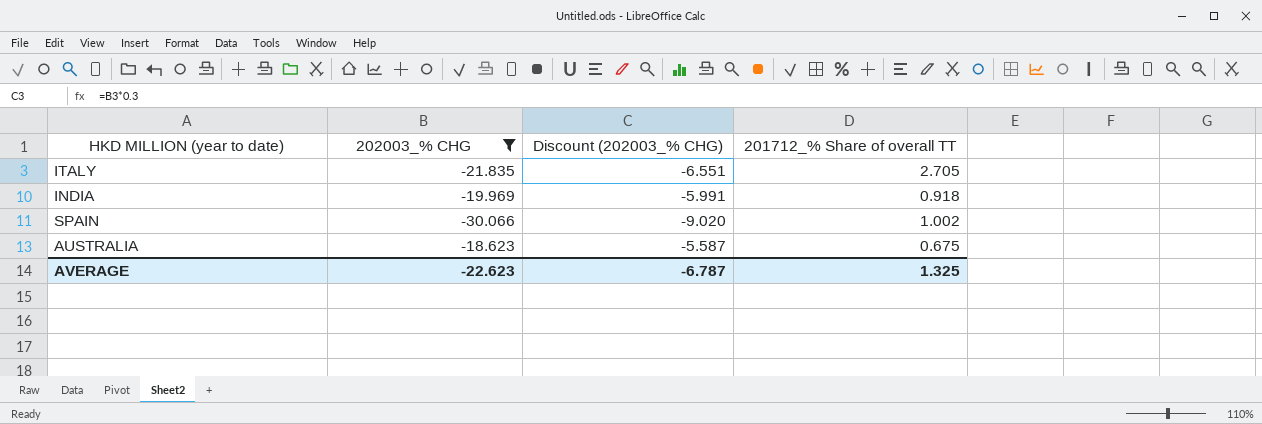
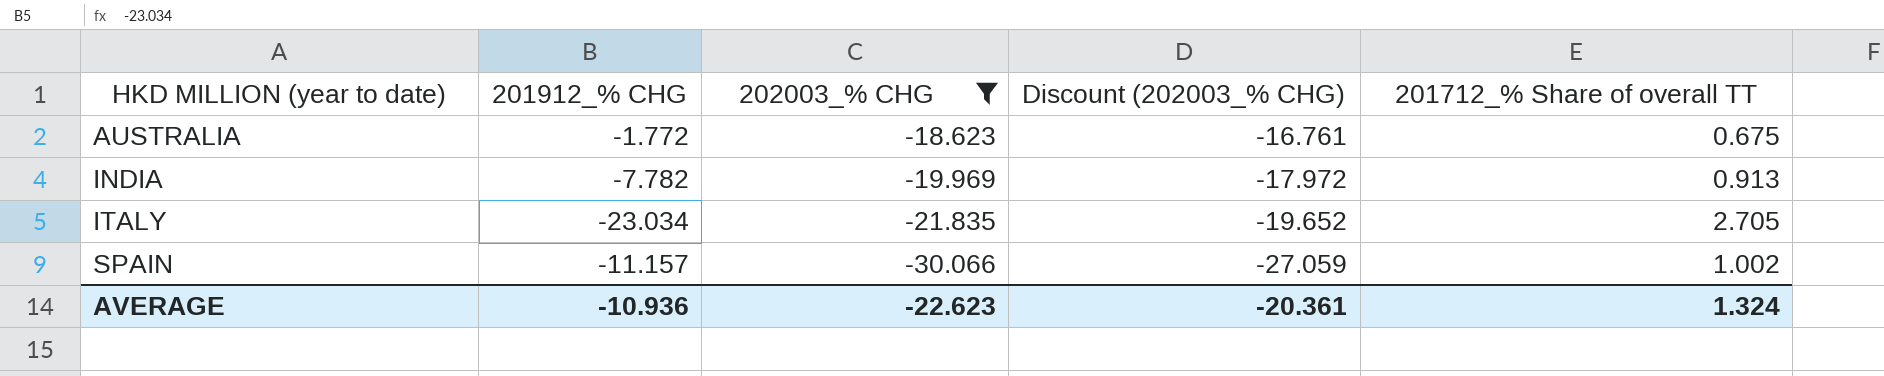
row order: none -> HKD MILLION (year to date) ascending
column 201912_% CHG | position: none -> 2
column Discount (202003_% CHG) | formula: [202003_% CHG] * 0.3 -> [202003_% CHG] * 0.9
INDIA | 201712_% Share of overall TT: 0.918 -> 0.913
AVERAGE | Discount (202003_% CHG): -6.787 -> -20.361
AVERAGE | 201712_% Share of overall TT: 1.325 -> 1.324

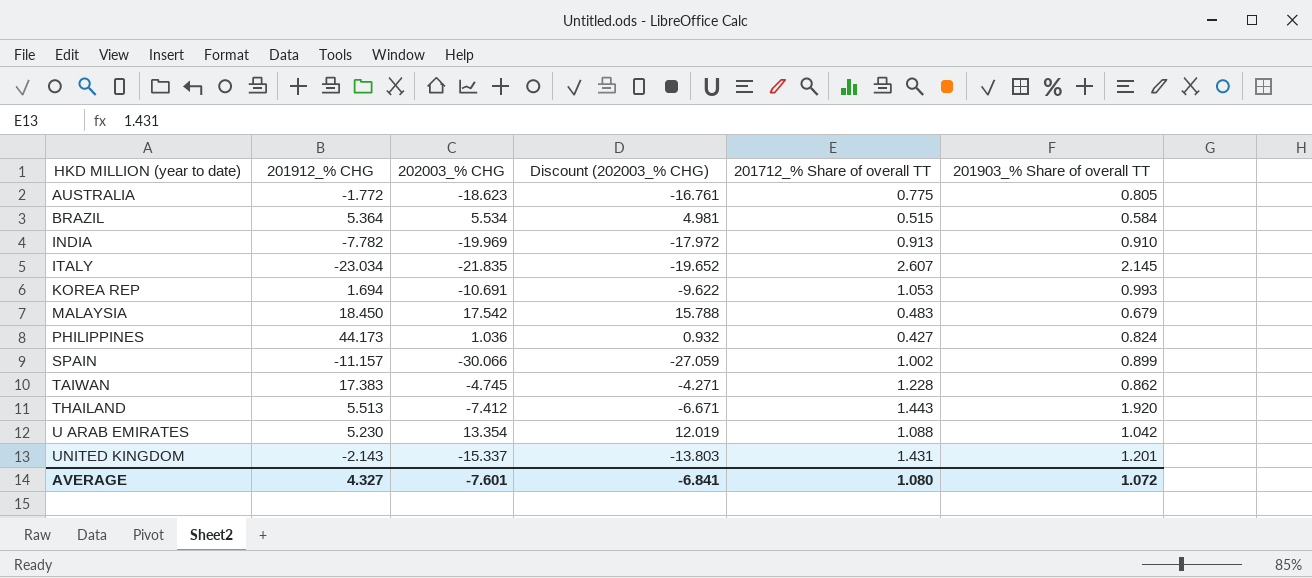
filter: 202003_% CHG <= -18.623 -> none
column 201903_% Share of overall TT | position: none -> 6
AUSTRALIA | 201712_% Share of overall TT: 0.675 -> 0.775
ITALY | 201712_% Share of overall TT: 2.705 -> 2.607
AVERAGE | 201912_% CHG: -10.936 -> 4.327
AVERAGE | 202003_% CHG: -22.623 -> -7.601
AVERAGE | Discount (202003_% CHG): -20.361 -> -6.841
AVERAGE | 201712_% Share of overall TT: 1.324 -> 1.080

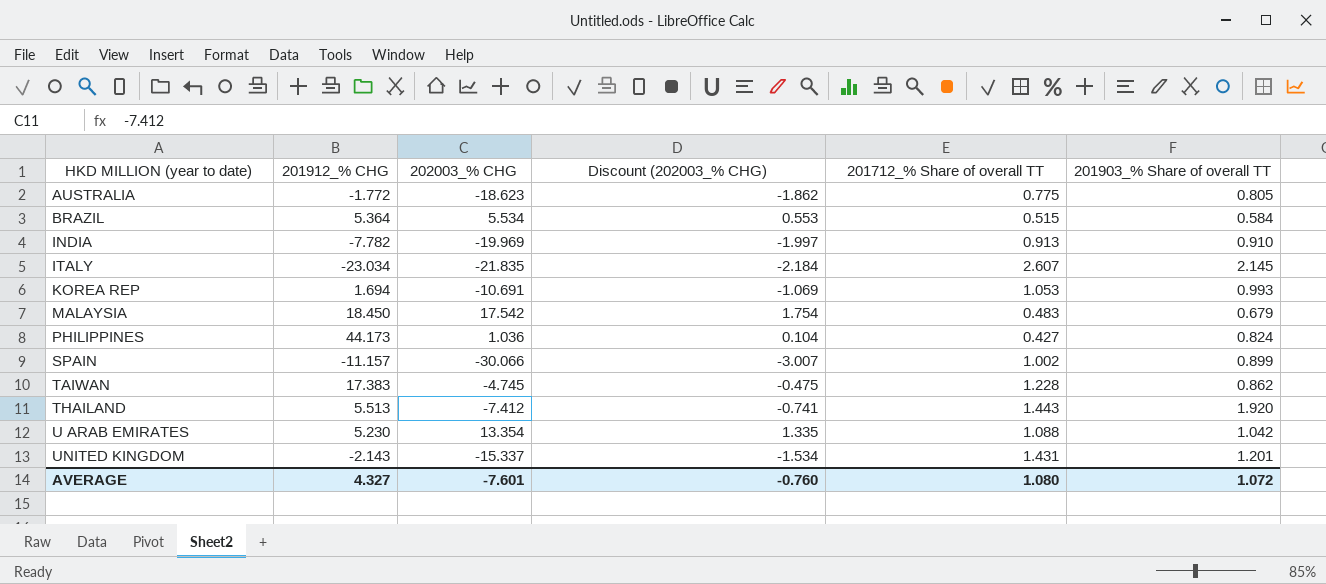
column Discount (202003_% CHG) | formula: [202003_% CHG] * 0.9 -> [202003_% CHG] * 0.1
AVERAGE | Discount (202003_% CHG): -6.841 -> -0.760

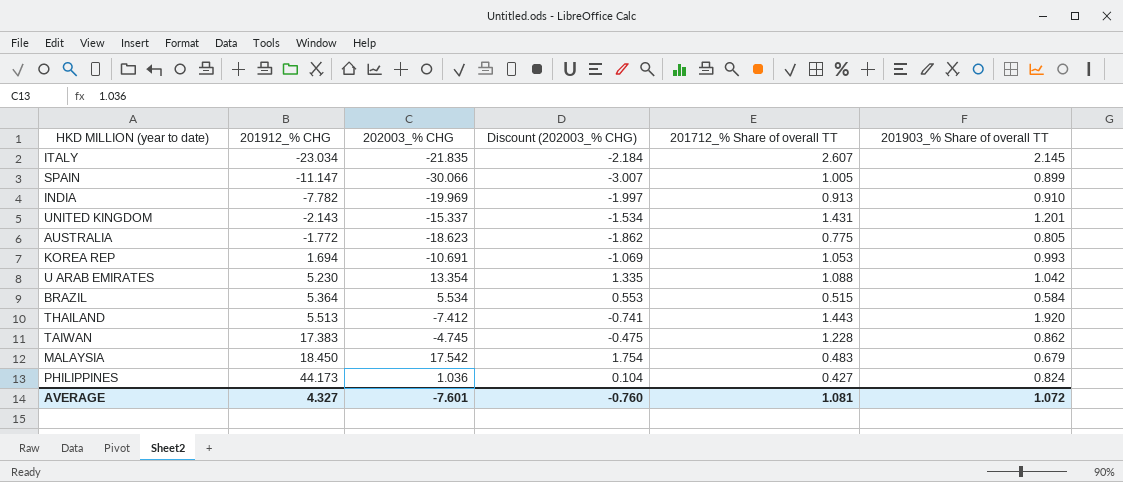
row order: HKD MILLION (year to date) ascending -> 201912_% CHG ascending
SPAIN | 201912_% CHG: -11.157 -> -11.147
SPAIN | 201712_% Share of overall TT: 1.002 -> 1.005
AVERAGE | 201712_% Share of overall TT: 1.080 -> 1.081

